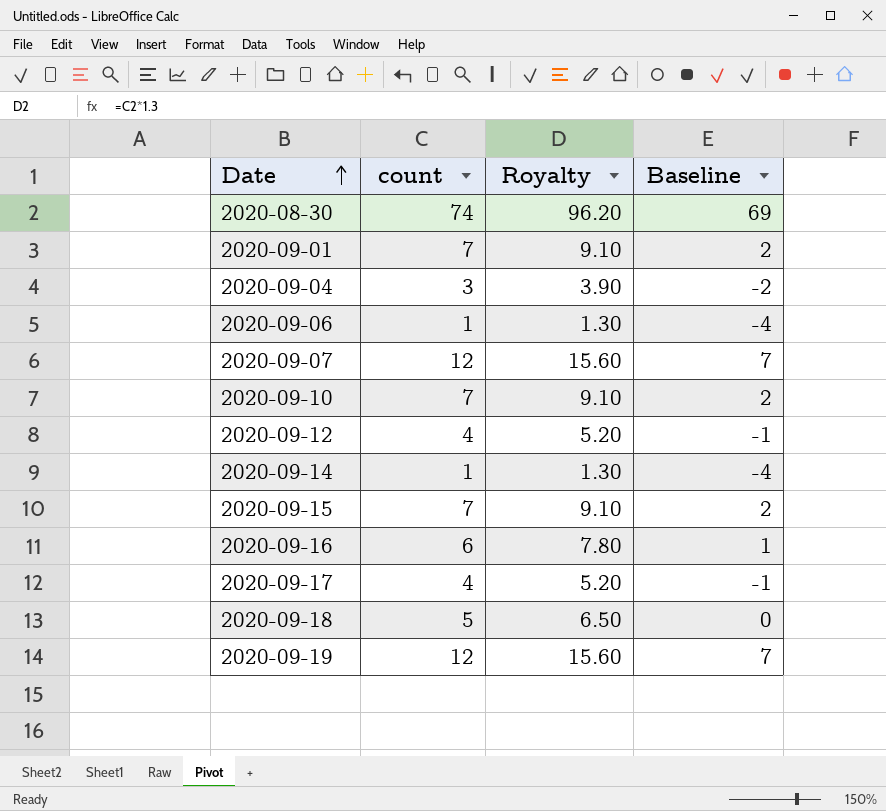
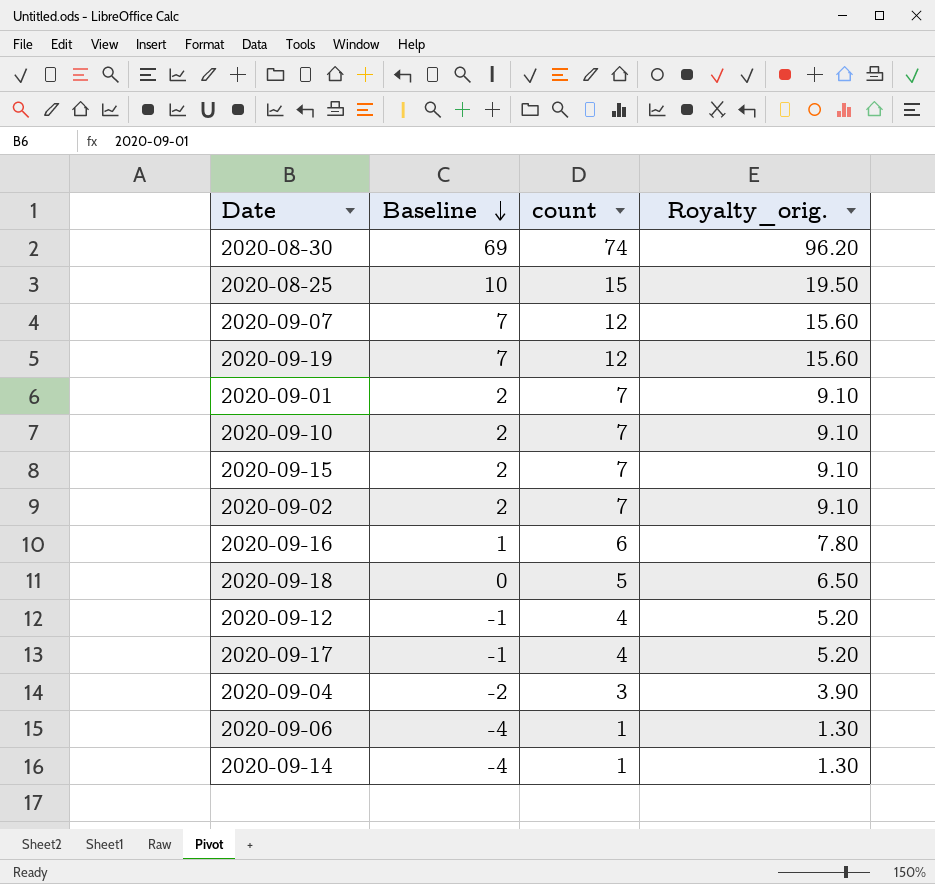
row order: Date ascending -> Baseline descending
column Baseline | position: 4 -> 2
column name: Royalty -> Royalty_orig.
row 2020-08-25: none -> 10 | 15 | 19.50
row 2020-09-02: none -> 2 | 7 | 9.10

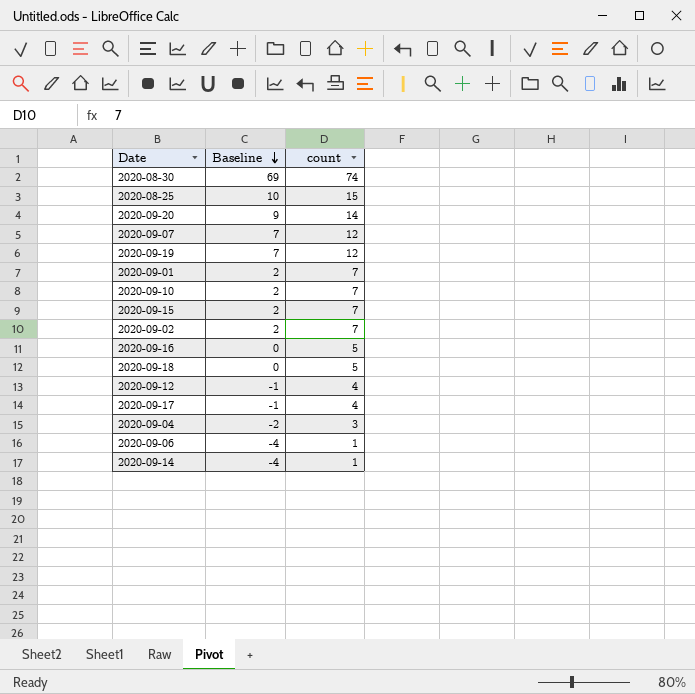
column Royalty_orig. | formula: [count] * 1.3 -> none
row 2020-09-20: none -> 9 | 14
2020-09-16 | Baseline: 1 -> 0
2020-09-16 | count: 6 -> 5

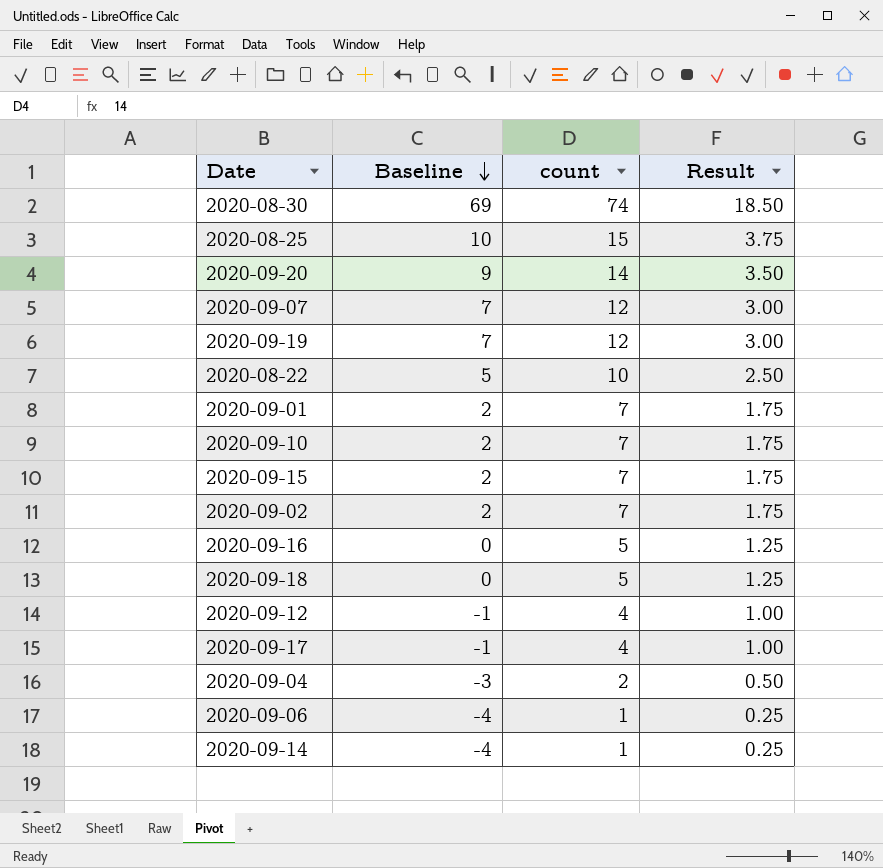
column Result | formula: none -> [count] * 0.25
row 2020-08-22: none -> 5 | 10 | 2.50
2020-09-04 | Baseline: -2 -> -3
2020-09-04 | count: 3 -> 2

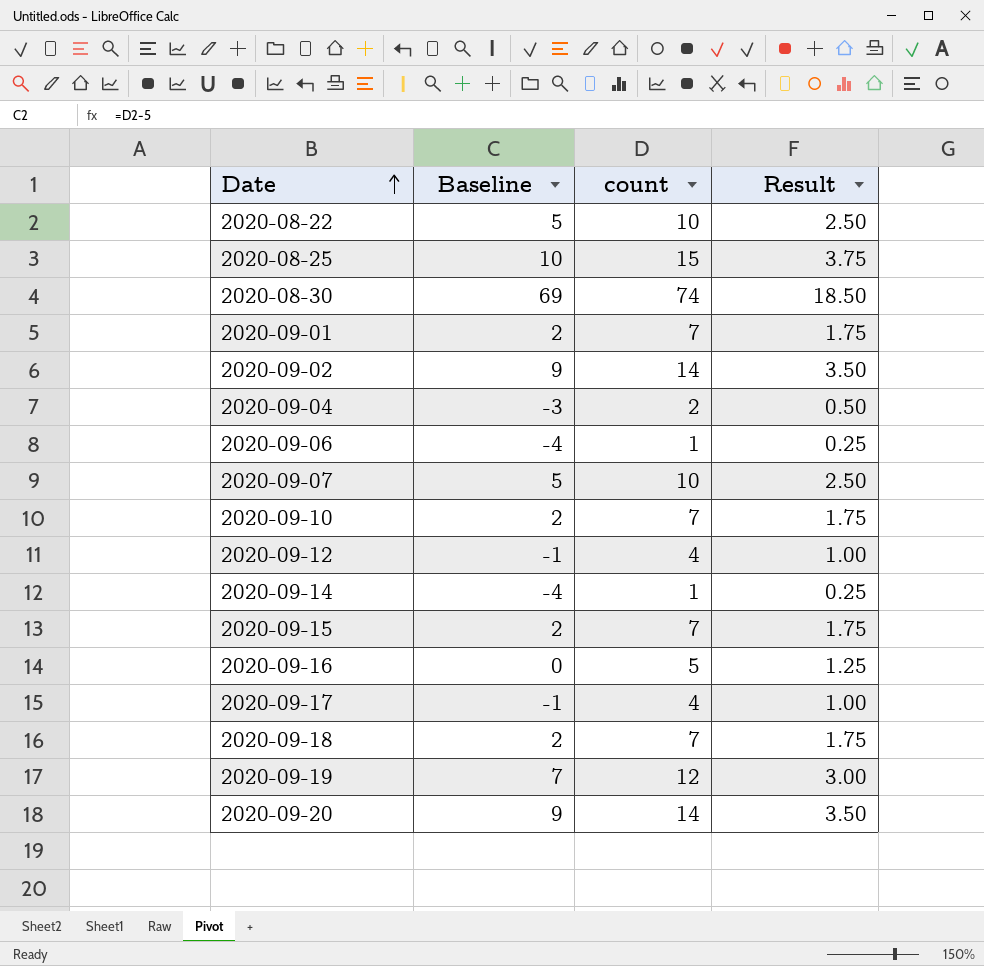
row order: Baseline descending -> Date ascending
2020-09-02 | Baseline: 2 -> 9
2020-09-02 | count: 7 -> 14
2020-09-02 | Result: 1.75 -> 3.50
2020-09-07 | Baseline: 7 -> 5
2020-09-07 | count: 12 -> 10
2020-09-07 | Result: 3.00 -> 2.50
2020-09-18 | Baseline: 0 -> 2
2020-09-18 | count: 5 -> 7
2020-09-18 | Result: 1.25 -> 1.75

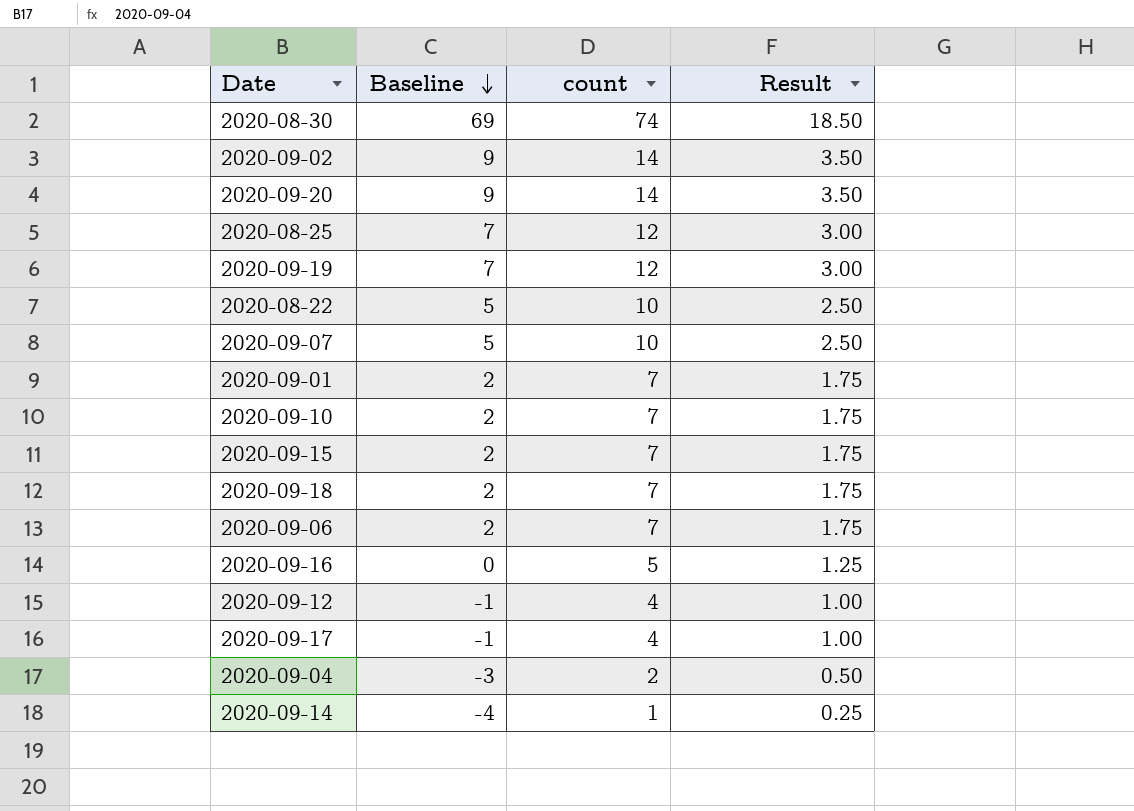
row order: Date ascending -> Baseline descending
2020-08-25 | Baseline: 10 -> 7
2020-08-25 | count: 15 -> 12
2020-08-25 | Result: 3.75 -> 3.00
2020-09-06 | Baseline: -4 -> 2
2020-09-06 | count: 1 -> 7
2020-09-06 | Result: 0.25 -> 1.75

